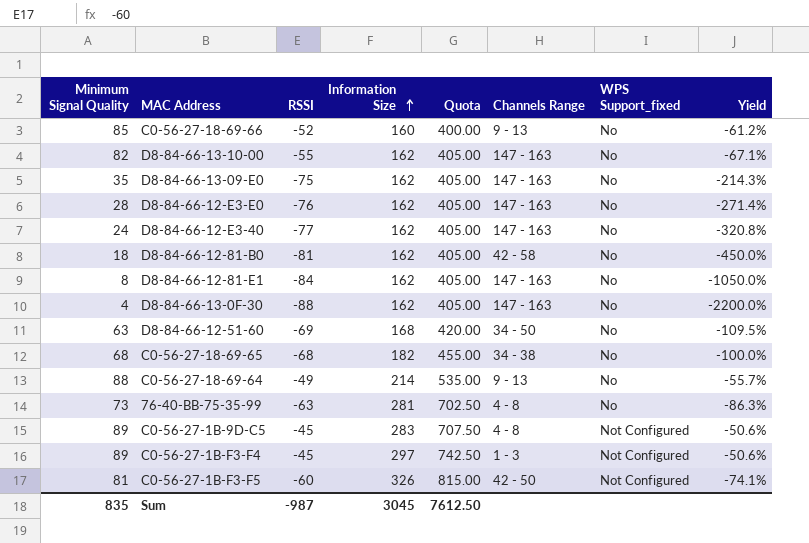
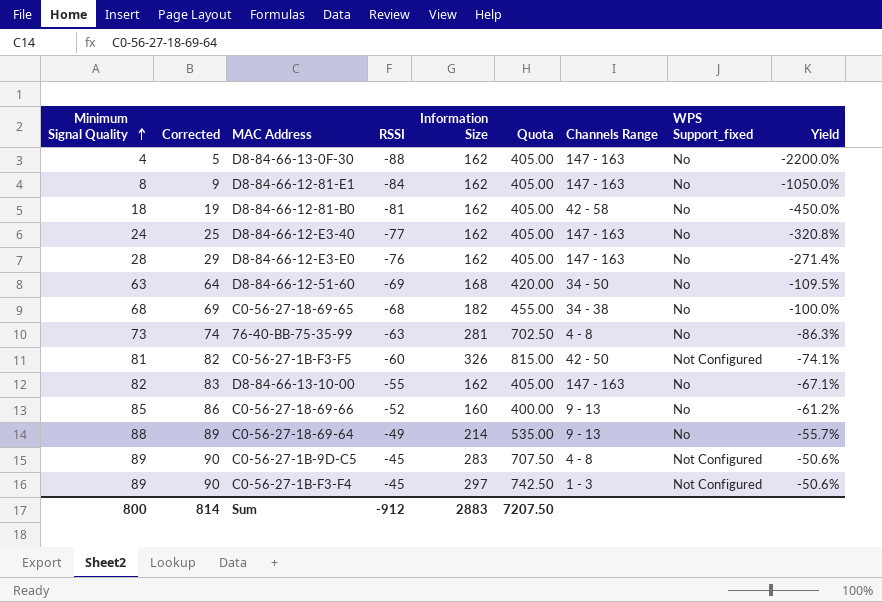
row order: Information Size ascending -> Minimum Signal Quality ascending
column Corrected | formula: none -> [Minimum Signal Quality] + 1
row D8-84-66-13-09-E0: 35 | -75 | 162 | 405.00 | 147 - 163 | No | -214.3% -> none
Sum | Minimum Signal Quality: 835 -> 800
Sum | RSSI: -987 -> -912
Sum | Information Size: 3045 -> 2883
Sum | Quota: 7612.50 -> 7207.50

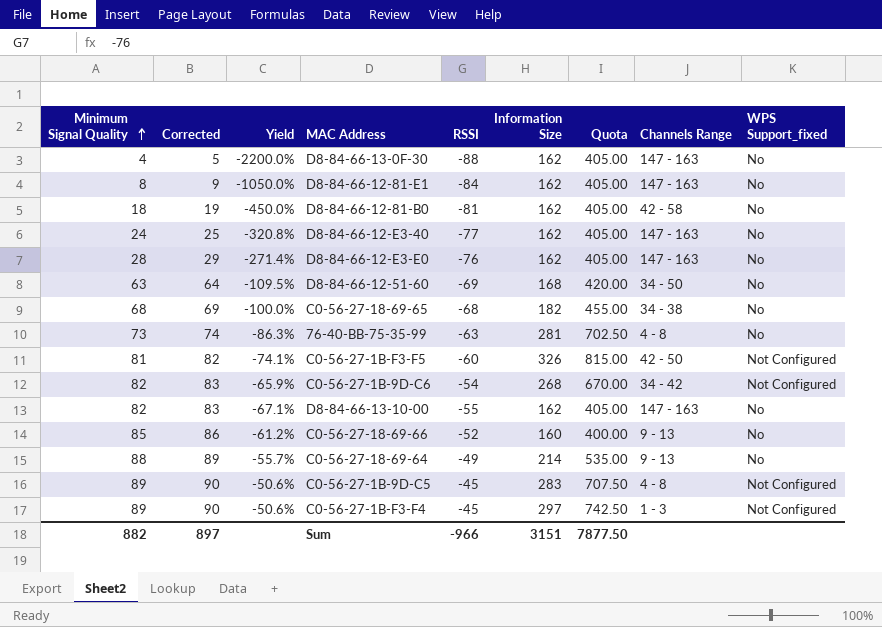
column Yield | position: 9 -> 3
row C0-56-27-1B-9D-C6: none -> 82 | 83 | -65.9% | -54 | 268 | 670.00 | 34 - 42 | Not Configured
Sum | Minimum Signal Quality: 800 -> 882
Sum | Corrected: 814 -> 897
Sum | RSSI: -912 -> -966
Sum | Information Size: 2883 -> 3151
Sum | Quota: 7207.50 -> 7877.50

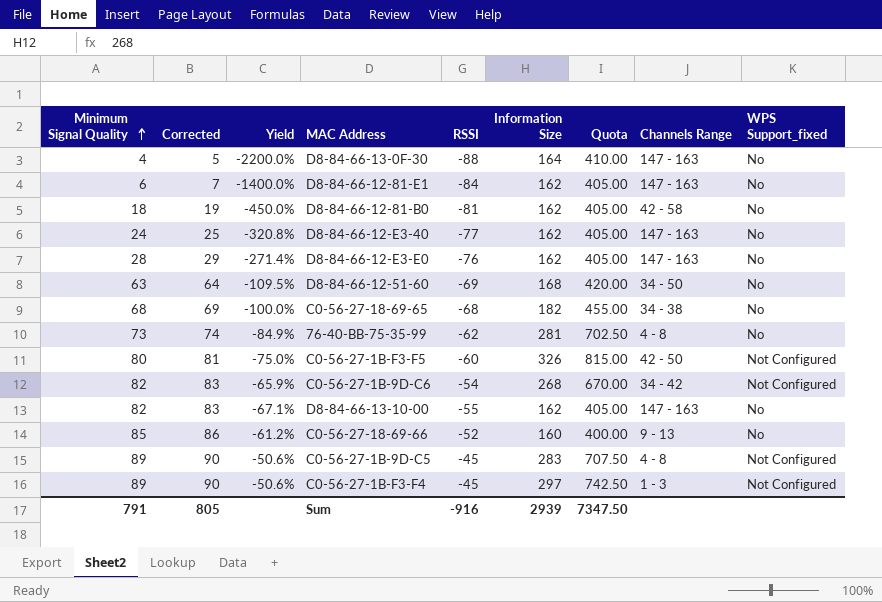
row C0-56-27-18-69-64: 88 | 89 | -55.7% | -49 | 214 | 535.00 | 9 - 13 | No -> none
D8-84-66-13-0F-30 | Information Size: 162 -> 164
D8-84-66-13-0F-30 | Quota: 405.00 -> 410.00
D8-84-66-12-81-E1 | Minimum Signal Quality: 8 -> 6
D8-84-66-12-81-E1 | Corrected: 9 -> 7
D8-84-66-12-81-E1 | Yield: -1050.0% -> -1400.0%
76-40-BB-75-35-99 | Yield: -86.3% -> -84.9%
76-40-BB-75-35-99 | RSSI: -63 -> -62
C0-56-27-1B-F3-F5 | Minimum Signal Quality: 81 -> 80
C0-56-27-1B-F3-F5 | Corrected: 82 -> 81
C0-56-27-1B-F3-F5 | Yield: -74.1% -> -75.0%
Sum | Minimum Signal Quality: 882 -> 791
Sum | Corrected: 897 -> 805
Sum | RSSI: -966 -> -916
Sum | Information Size: 3151 -> 2939
Sum | Quota: 7877.50 -> 7347.50

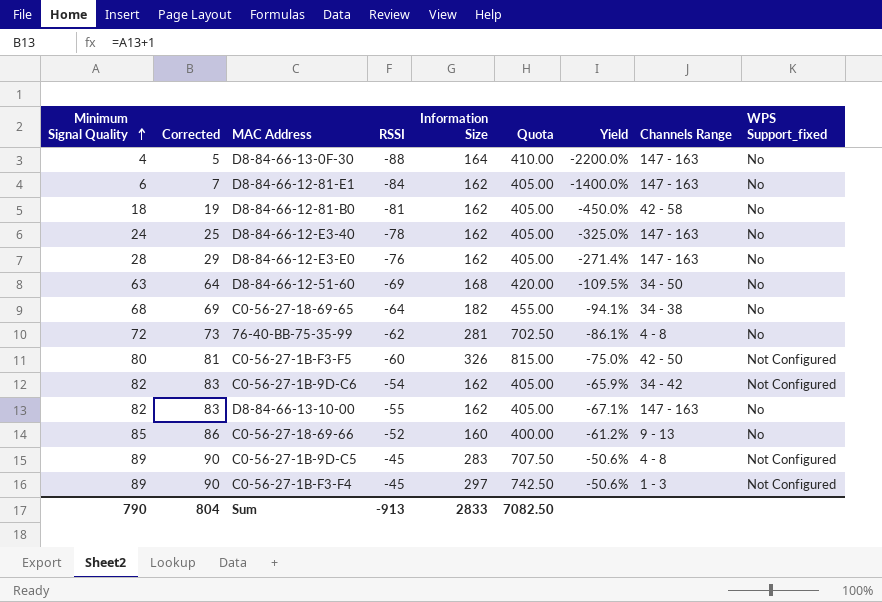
column Yield | position: 3 -> 7
D8-84-66-12-E3-40 | RSSI: -77 -> -78
D8-84-66-12-E3-40 | Yield: -320.8% -> -325.0%
C0-56-27-18-69-65 | RSSI: -68 -> -64
C0-56-27-18-69-65 | Yield: -100.0% -> -94.1%
76-40-BB-75-35-99 | Minimum Signal Quality: 73 -> 72
76-40-BB-75-35-99 | Corrected: 74 -> 73
76-40-BB-75-35-99 | Yield: -84.9% -> -86.1%
C0-56-27-1B-9D-C6 | Information Size: 268 -> 162
C0-56-27-1B-9D-C6 | Quota: 670.00 -> 405.00
Sum | Minimum Signal Quality: 791 -> 790
Sum | Corrected: 805 -> 804
Sum | RSSI: -916 -> -913
Sum | Information Size: 2939 -> 2833
Sum | Quota: 7347.50 -> 7082.50

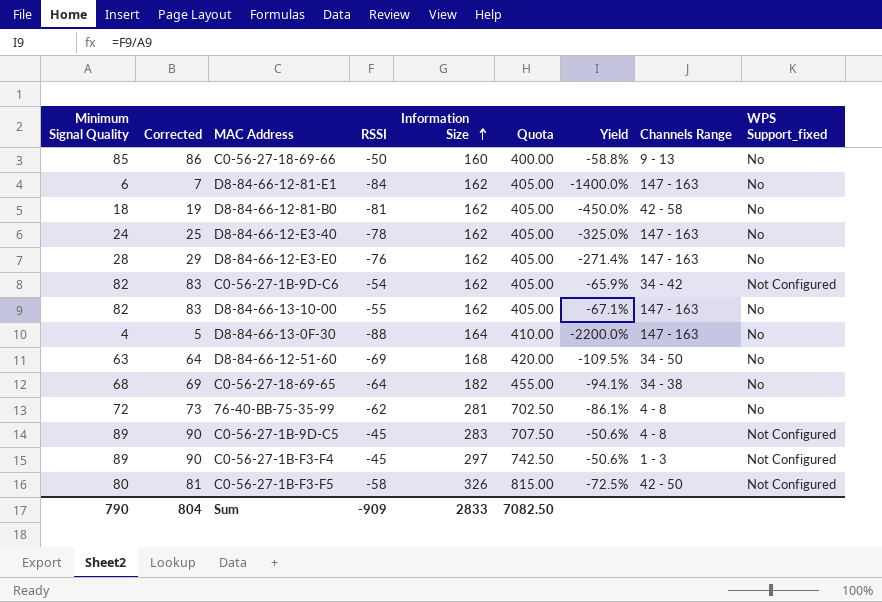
row order: Minimum Signal Quality ascending -> Information Size ascending
C0-56-27-18-69-66 | RSSI: -52 -> -50
C0-56-27-18-69-66 | Yield: -61.2% -> -58.8%
C0-56-27-1B-F3-F5 | RSSI: -60 -> -58
C0-56-27-1B-F3-F5 | Yield: -75.0% -> -72.5%
Sum | RSSI: -913 -> -909

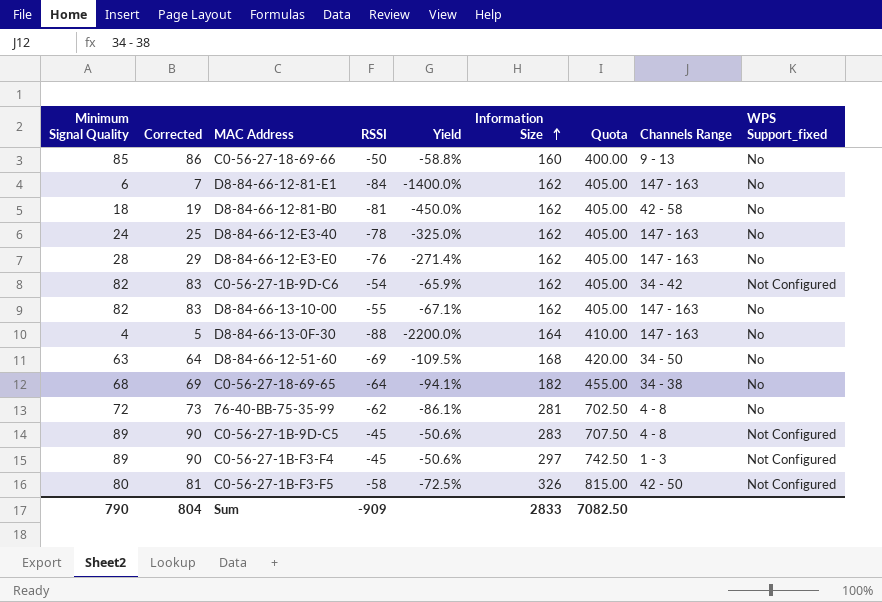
column Yield | position: 7 -> 5

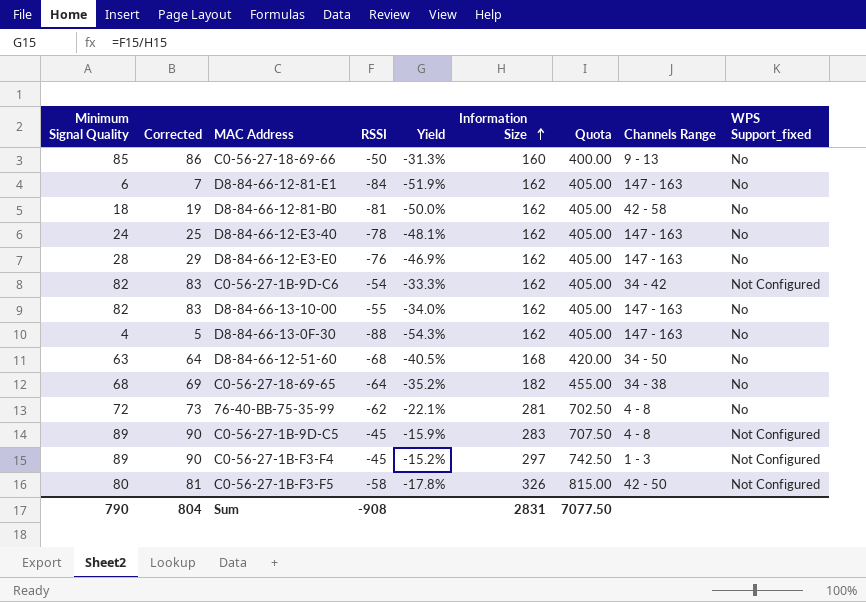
column Yield | formula: [RSSI] / [Minimum Signal Quality] -> [RSSI] / [Information Size]
D8-84-66-13-0F-30 | Information Size: 164 -> 162
D8-84-66-13-0F-30 | Quota: 410.00 -> 405.00
D8-84-66-12-51-60 | RSSI: -69 -> -68
Sum | RSSI: -909 -> -908
Sum | Information Size: 2833 -> 2831
Sum | Quota: 7082.50 -> 7077.50

